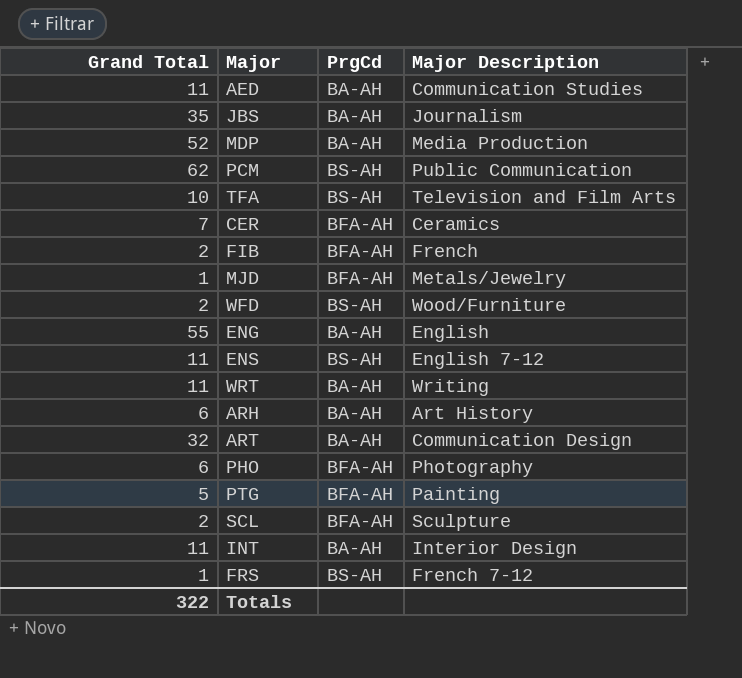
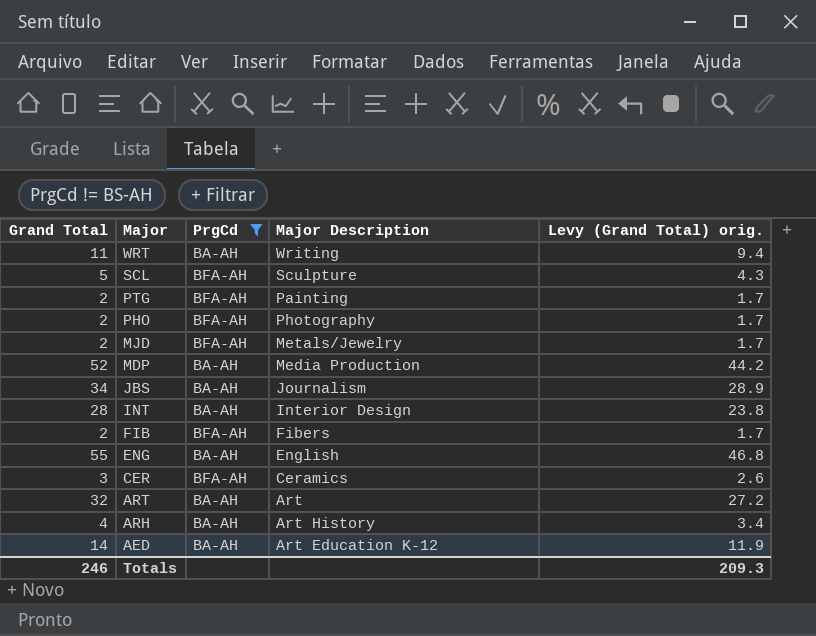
filter: none -> PrgCd != BS-AH
row order: none -> Major descending
column Levy (Grand Total) orig. | formula: none -> [Grand Total] * 0.85
SCL | Grand Total: 2 -> 5
PTG | Grand Total: 5 -> 2
PHO | Grand Total: 6 -> 2
MJD | Grand Total: 1 -> 2
JBS | Grand Total: 35 -> 34
INT | Grand Total: 11 -> 28
FIB | Major Description: French -> Fibers
CER | Grand Total: 7 -> 3
ART | Major Description: Communication Design -> Art
ARH | Grand Total: 6 -> 4
AED | Grand Total: 11 -> 14
AED | Major Description: Communication Studies -> Art Education K-12
Totals | Grand Total: 322 -> 246

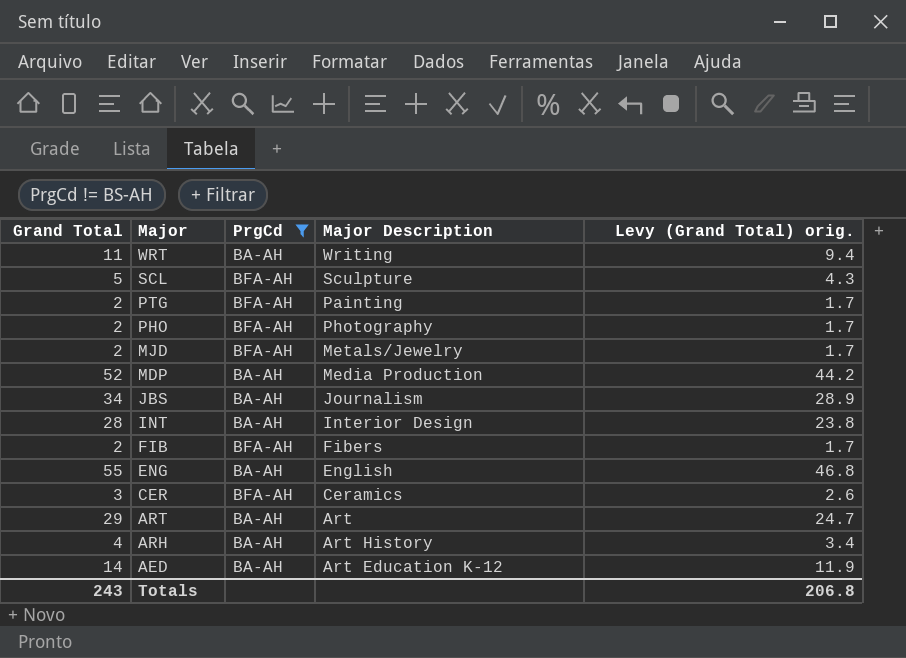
ART | Grand Total: 32 -> 29
ART | Levy (Grand Total) orig.: 27.2 -> 24.7
Totals | Grand Total: 246 -> 243
Totals | Levy (Grand Total) orig.: 209.3 -> 206.8

